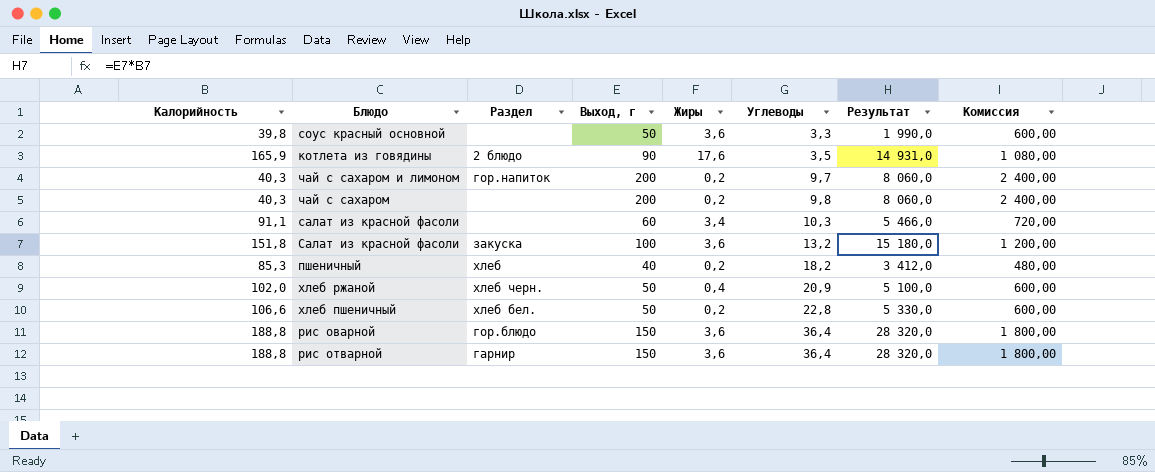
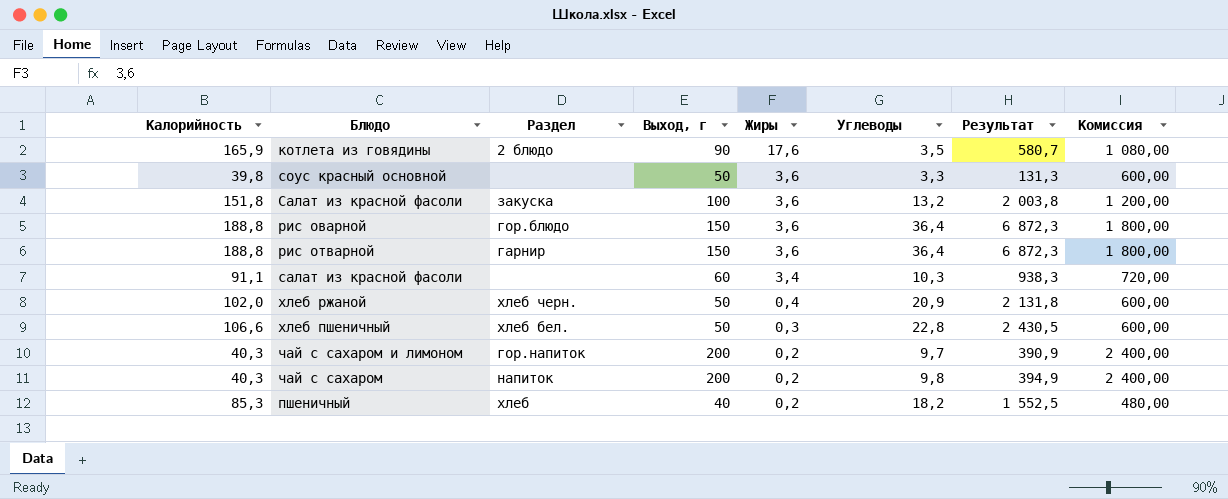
row order: Углеводы ascending -> Жиры descending
column Результат | formula: [Калорийность] * [Выход, г] -> [Калорийность] * [Углеводы]
хлеб пшеничный | Жиры: 0,2 -> 0,3
чай с сахаром | Раздел: none -> напиток

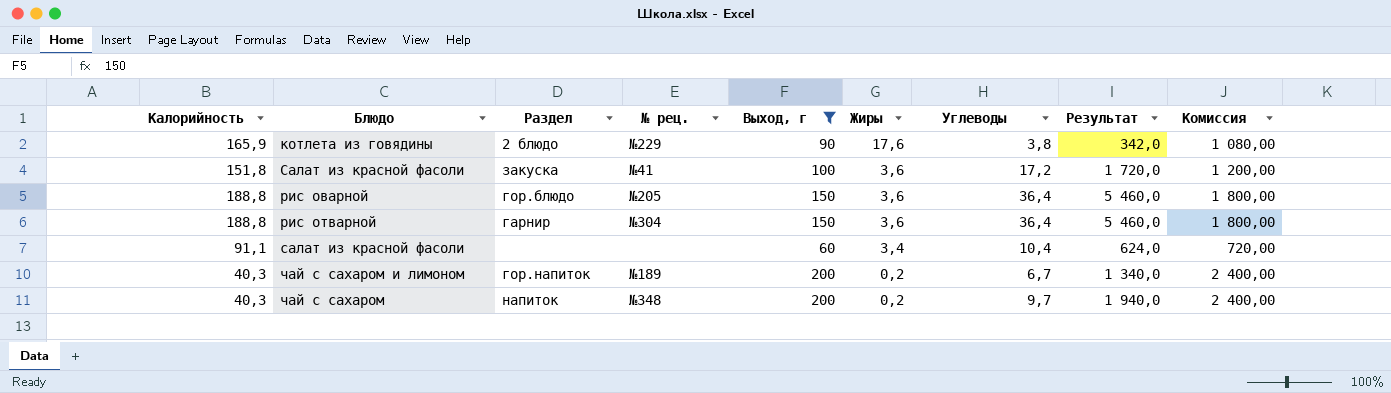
filter: none -> Выход, г >= 60
column № рец. | position: none -> 4
column Результат | formula: [Калорийность] * [Углеводы] -> [Выход, г] * [Углеводы]
котлета из говядины | Углеводы: 3,5 -> 3,8
Салат из красной фасоли | Углеводы: 13,2 -> 17,2
салат из красной фасоли | Углеводы: 10,3 -> 10,4
чай с сахаром и лимоном | Углеводы: 9,7 -> 6,7
чай с сахаром | Углеводы: 9,8 -> 9,7

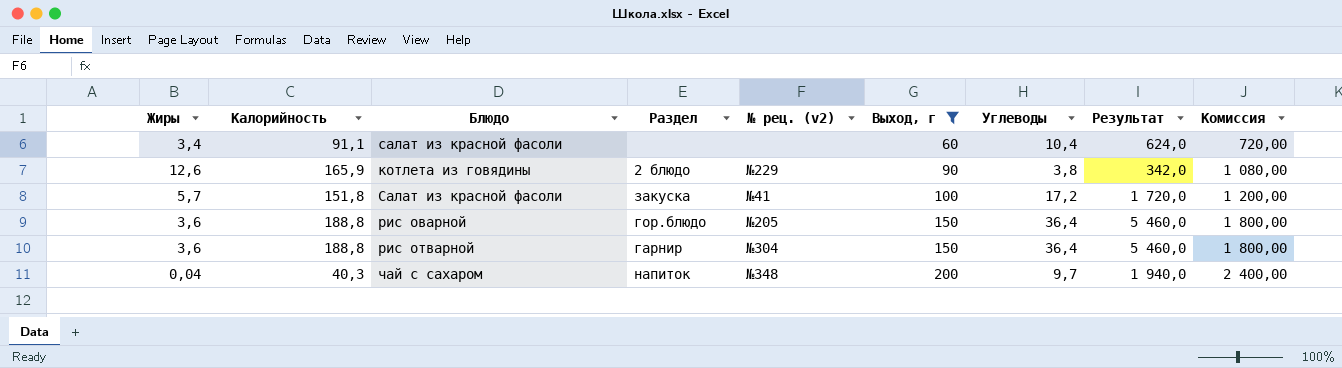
row order: Жиры descending -> Выход, г ascending
column Жиры | position: 6 -> 1
column name: № рец. -> № рец. (v2)
row чай с сахаром и лимоном: 40,3 | гор.напиток | №189 | 200 | 0,2 | 6,7 | 1 340,0 | 2 400,00 -> none
котлета из говядины | Жиры: 17,6 -> 12,6
Салат из красной фасоли | Жиры: 3,6 -> 5,7
чай с сахаром | Жиры: 0,2 -> 0,04

